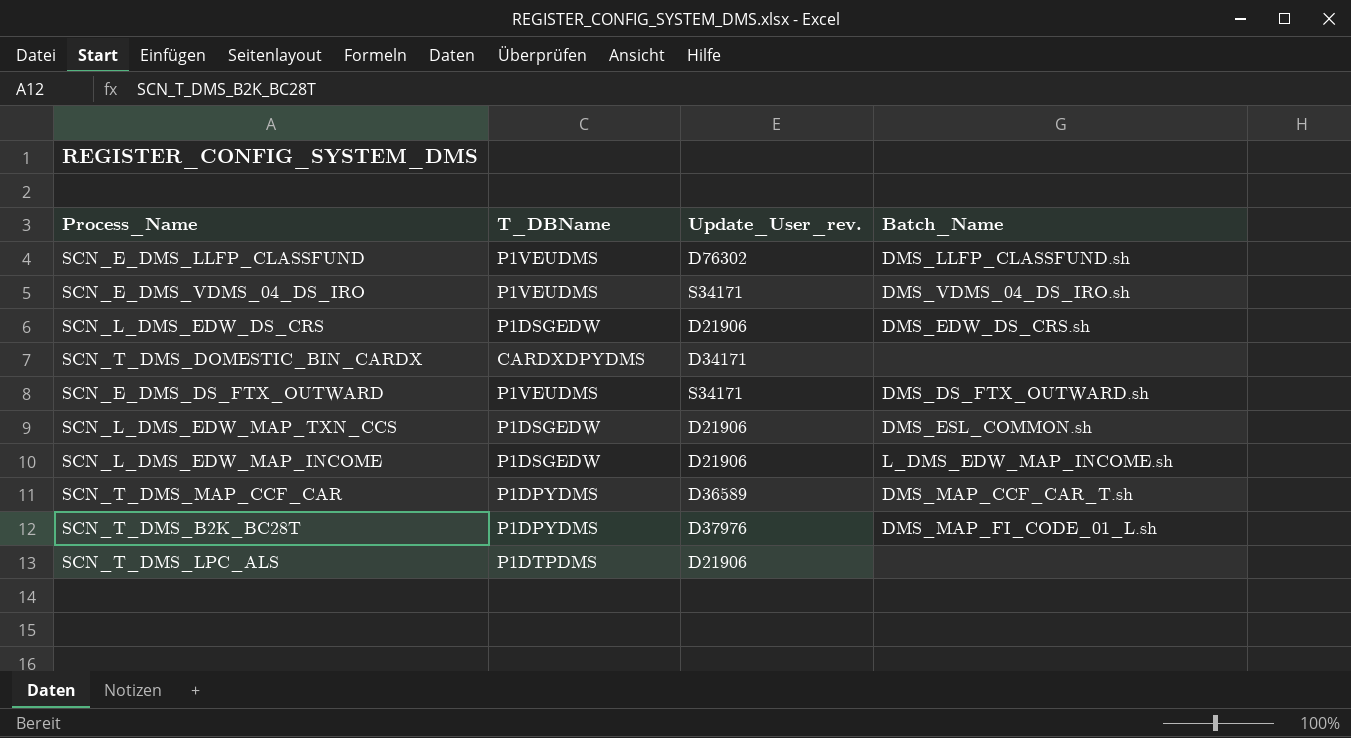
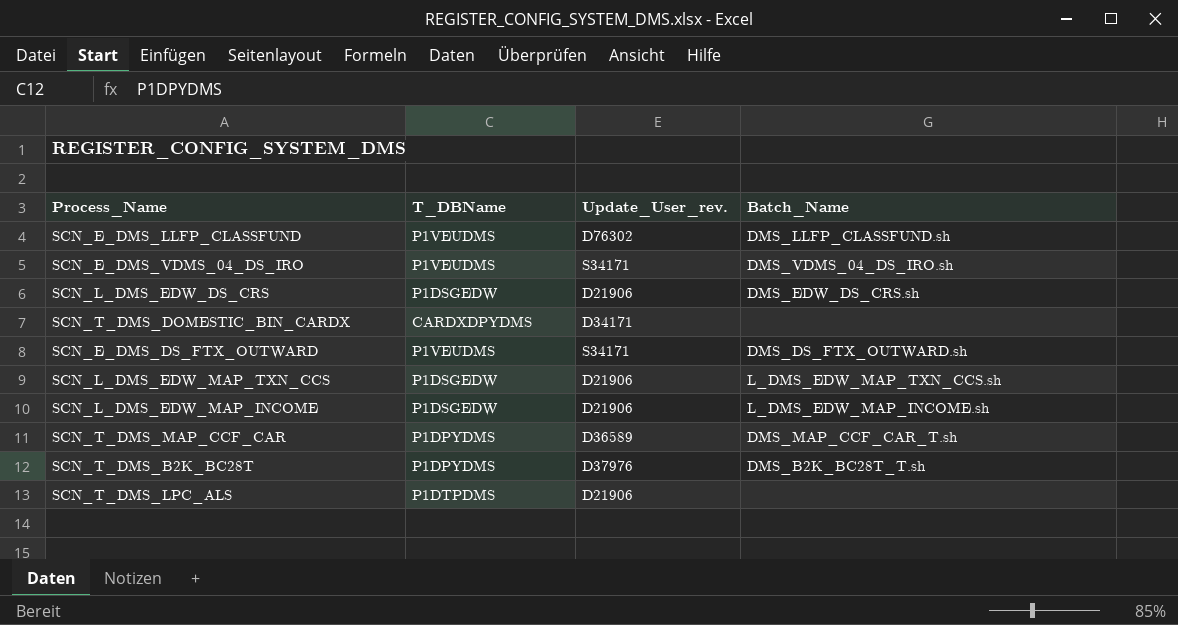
SCN_L_DMS_EDW_MAP_TXN_CCS | Batch_Name: DMS_ESL_COMMON.sh -> L_DMS_EDW_MAP_TXN_CCS.sh
SCN_T_DMS_B2K_BC28T | Batch_Name: DMS_MAP_FI_CODE_01_L.sh -> DMS_B2K_BC28T_T.sh

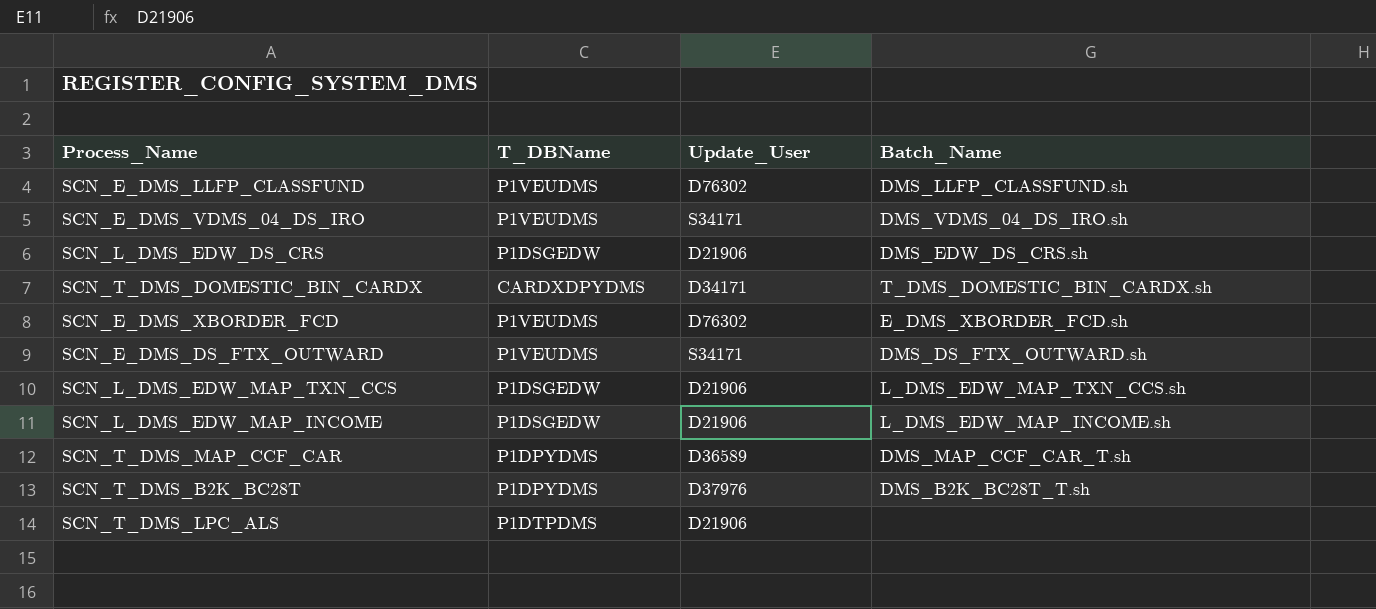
column name: Update_User_rev. -> Update_User
SCN_T_DMS_DOMESTIC_BIN_CARDX | Batch_Name: none -> T_DMS_DOMESTIC_BIN_CARDX.sh
row SCN_E_DMS_XBORDER_FCD: none -> P1VEUDMS | D76302 | E_DMS_XBORDER_FCD.sh

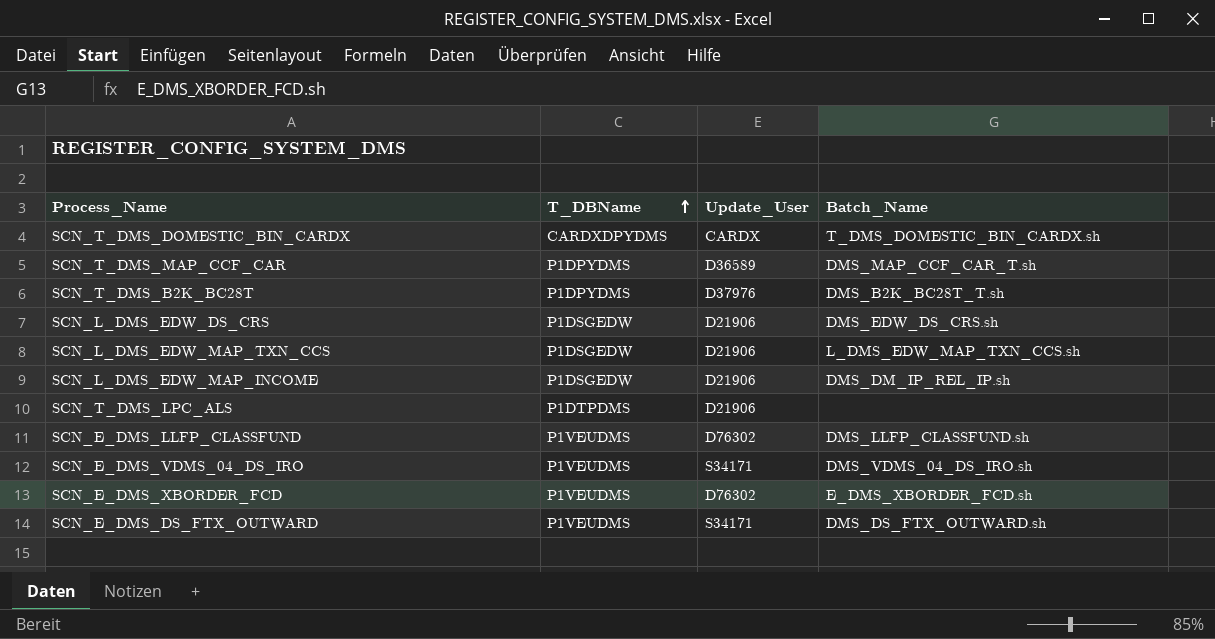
row order: none -> T_DBName ascending
SCN_T_DMS_DOMESTIC_BIN_CARDX | Update_User: D34171 -> CARDX
SCN_L_DMS_EDW_MAP_INCOME | Batch_Name: L_DMS_EDW_MAP_INCOME.sh -> DMS_DM_IP_REL_IP.sh

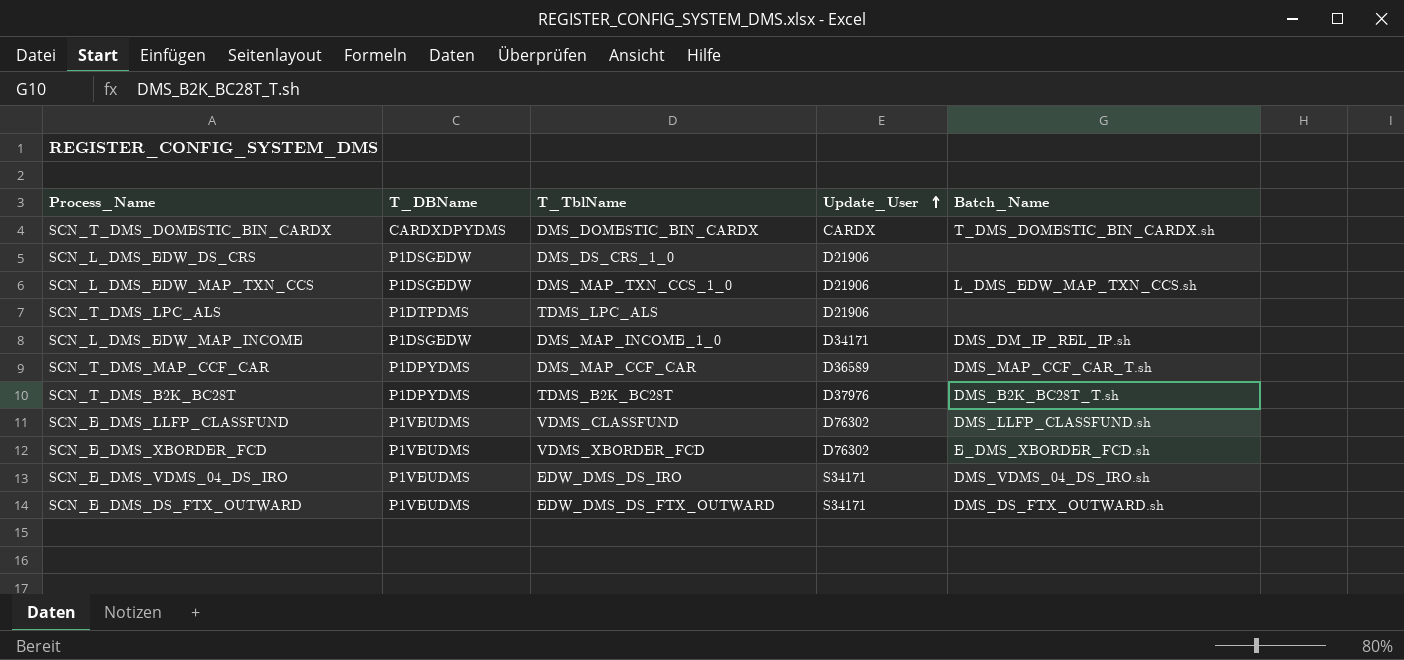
row order: T_DBName ascending -> Update_User ascending
column T_TblName | position: none -> 3
SCN_L_DMS_EDW_DS_CRS | Batch_Name: DMS_EDW_DS_CRS.sh -> none
SCN_L_DMS_EDW_MAP_INCOME | Update_User: D21906 -> D34171

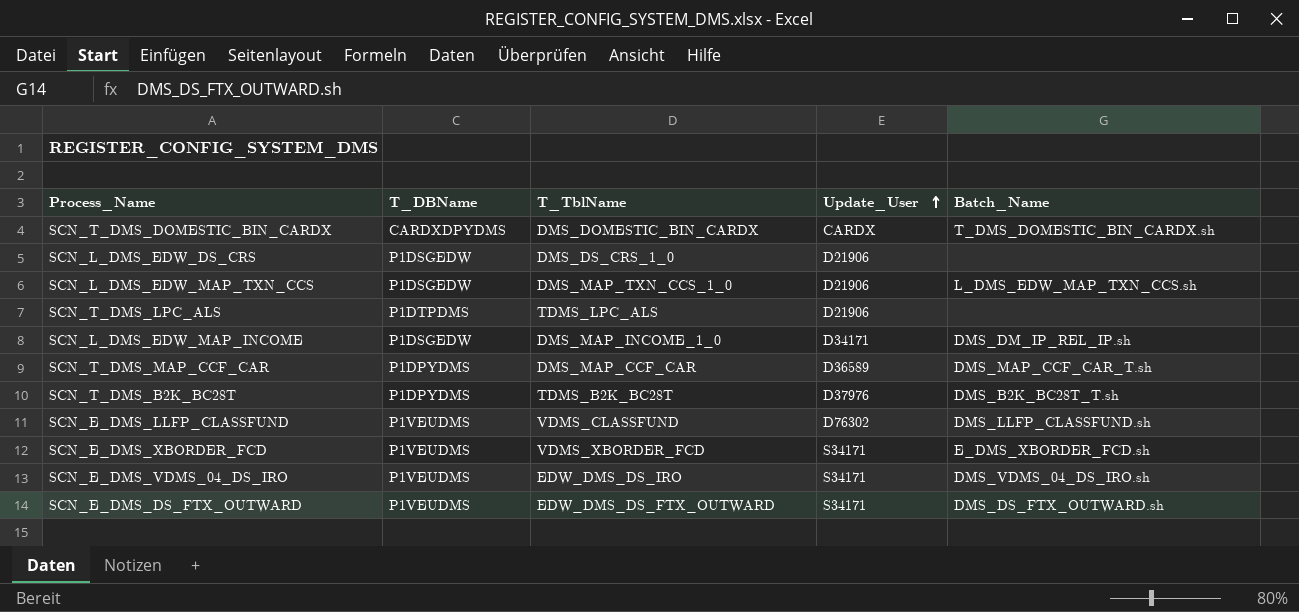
SCN_E_DMS_XBORDER_FCD | Update_User: D76302 -> S34171

